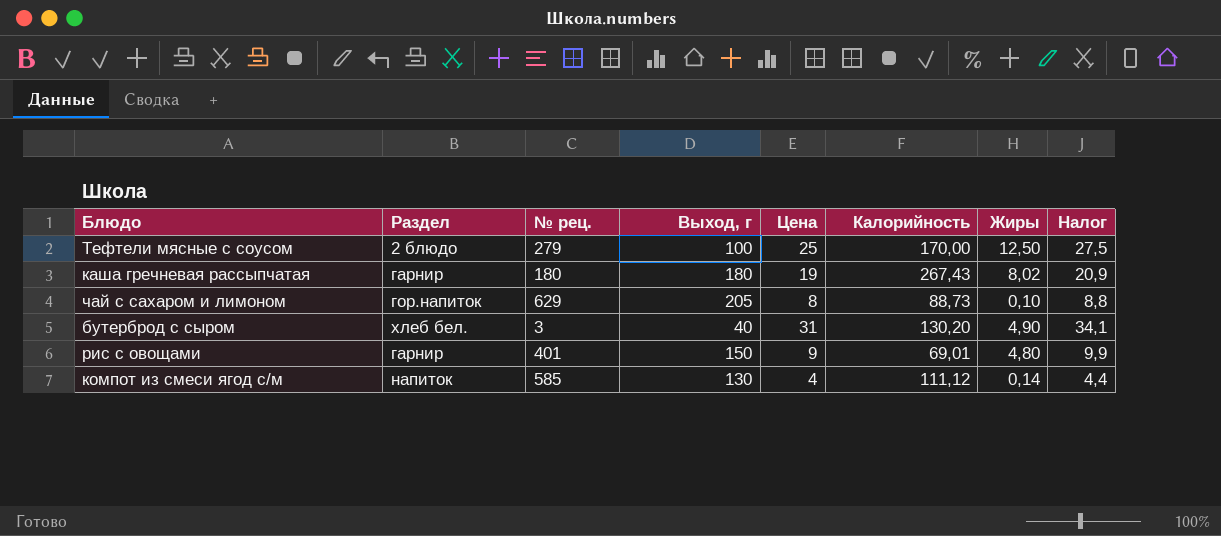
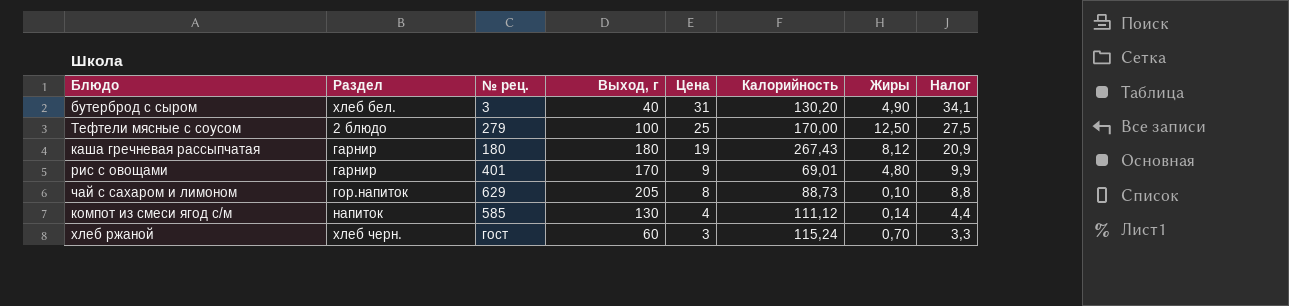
row order: none -> Цена descending
каша гречневая рассыпчатая | Жиры: 8,02 -> 8,12
рис с овощами | Выход, г: 150 -> 170
row хлеб ржаной: none -> хлеб черн. | гост | 60 | 3 | 115,24 | 0,70 | 3,3

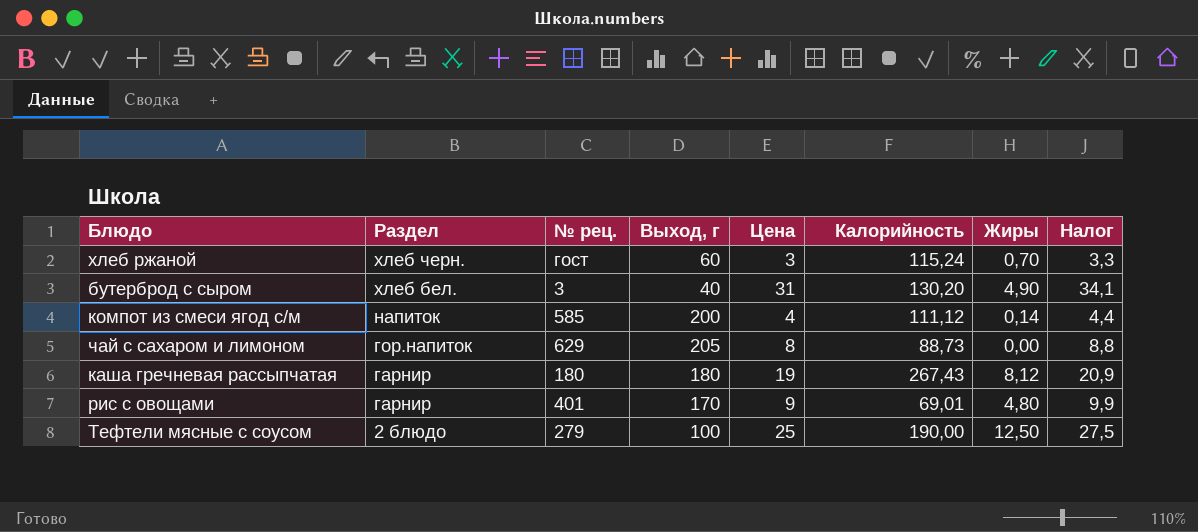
row order: Цена descending -> Раздел descending
компот из смеси ягод с/м | Выход, г: 130 -> 200
чай с сахаром и лимоном | Жиры: 0,10 -> 0,00
Тефтели мясные с соусом | Калорийность: 170,00 -> 190,00

